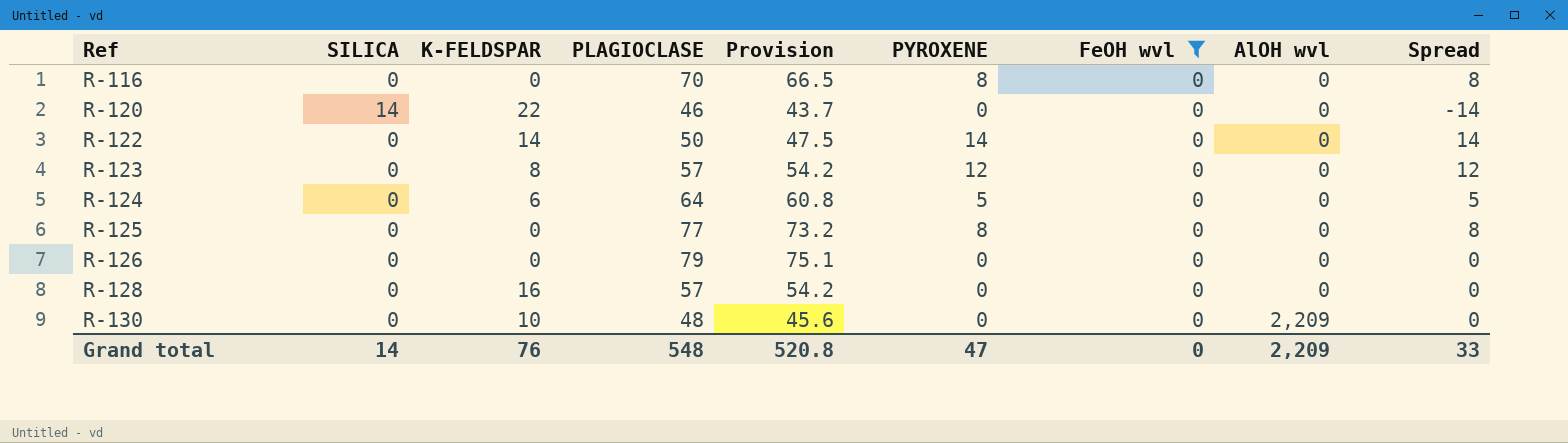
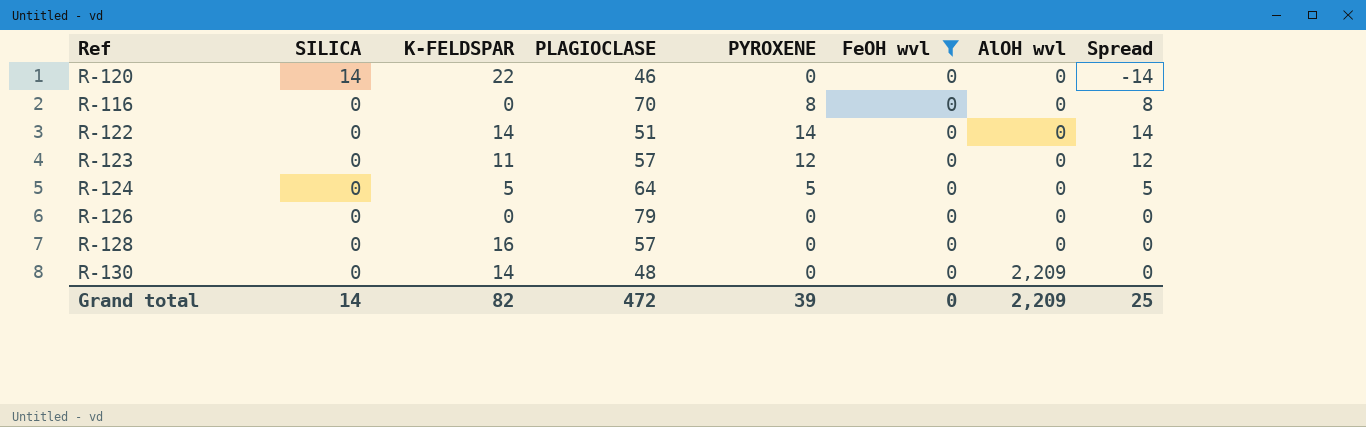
row order: Ref ascending -> SILICA descending
column Provision | formula: [PLAGIOCLASE] * 0.95 -> none
row R-125: 0 | 0 | 77 | 73.2 | 8 | 0 | 0 | 8 -> none
R-122 | PLAGIOCLASE: 50 -> 51
R-123 | K-FELDSPAR: 8 -> 11
R-124 | K-FELDSPAR: 6 -> 5
R-130 | K-FELDSPAR: 10 -> 14
Grand total | K-FELDSPAR: 76 -> 82
Grand total | PLAGIOCLASE: 548 -> 472
Grand total | PYROXENE: 47 -> 39
Grand total | Spread: 33 -> 25

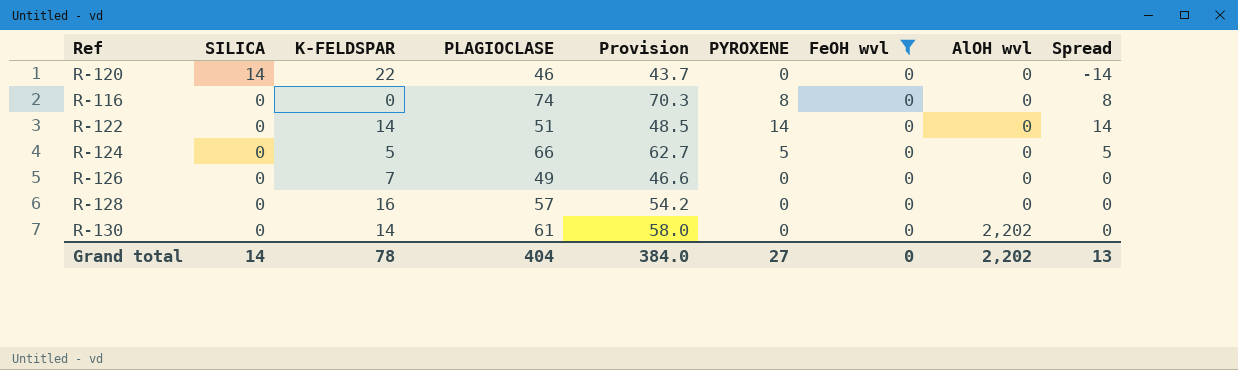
column Provision | formula: none -> [PLAGIOCLASE] * 0.95
row R-123: 0 | 11 | 57 | 12 | 0 | 0 | 12 -> none
R-116 | PLAGIOCLASE: 70 -> 74
R-124 | PLAGIOCLASE: 64 -> 66
R-126 | K-FELDSPAR: 0 -> 7
R-126 | PLAGIOCLASE: 79 -> 49
R-130 | PLAGIOCLASE: 48 -> 61
R-130 | AlOH wvl: 2,209 -> 2,202
Grand total | K-FELDSPAR: 82 -> 78
Grand total | PLAGIOCLASE: 472 -> 404
Grand total | PYROXENE: 39 -> 27
Grand total | AlOH wvl: 2,209 -> 2,202
Grand total | Spread: 25 -> 13

